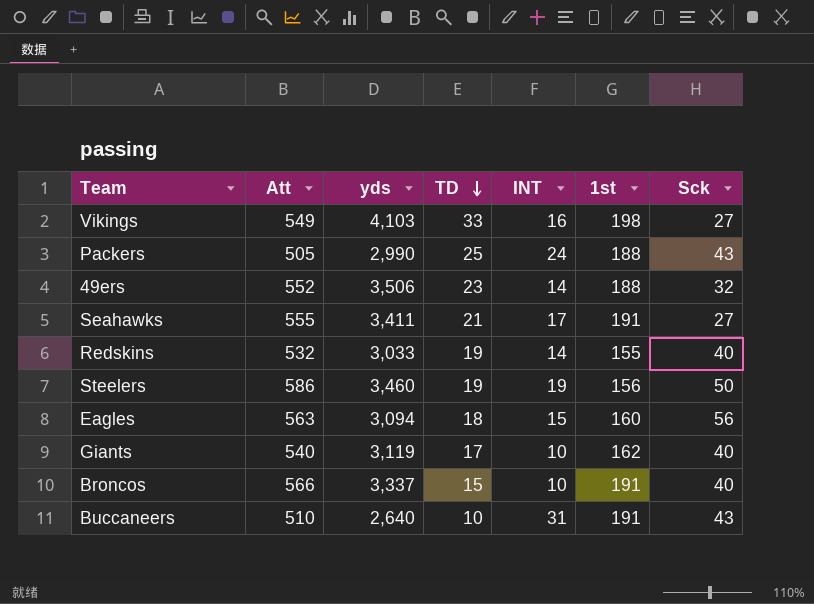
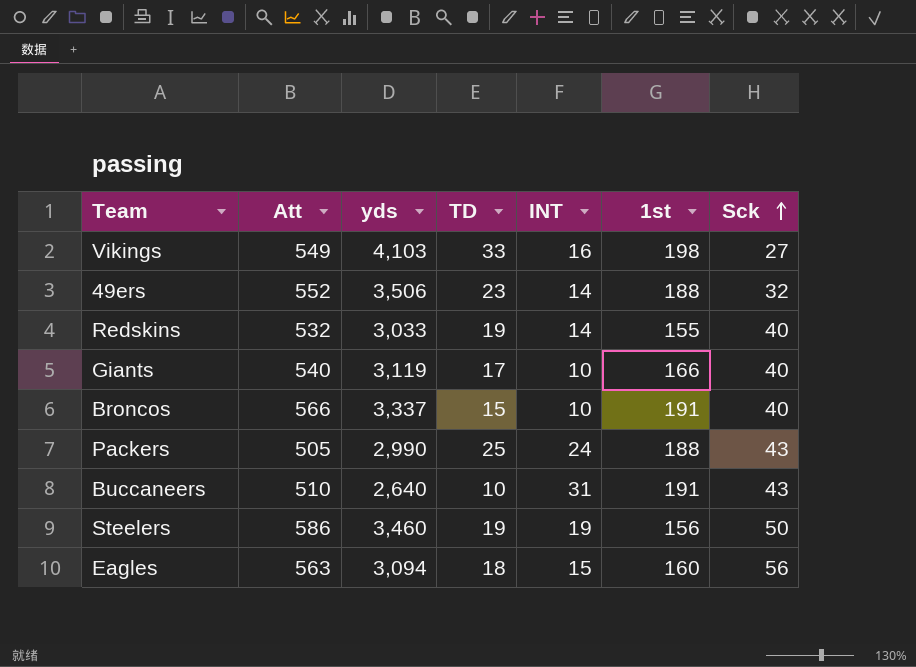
row order: TD descending -> Sck ascending
row Seahawks: 555 | 3,411 | 21 | 17 | 191 | 27 -> none
Giants | 1st: 162 -> 166

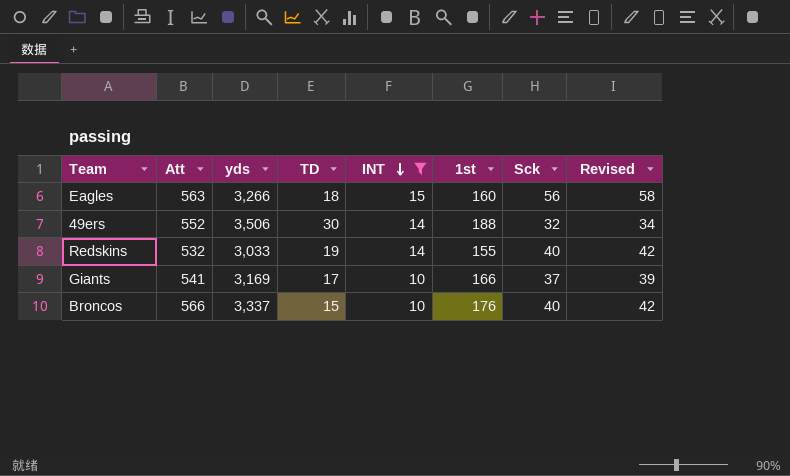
filter: none -> INT <= 15
row order: Sck ascending -> INT descending
column Revised | formula: none -> [Sck] + 2
Eagles | yds: 3,094 -> 3,266
49ers | TD: 23 -> 30
Giants | Att: 540 -> 541
Giants | yds: 3,119 -> 3,169
Giants | Sck: 40 -> 37
Broncos | 1st: 191 -> 176

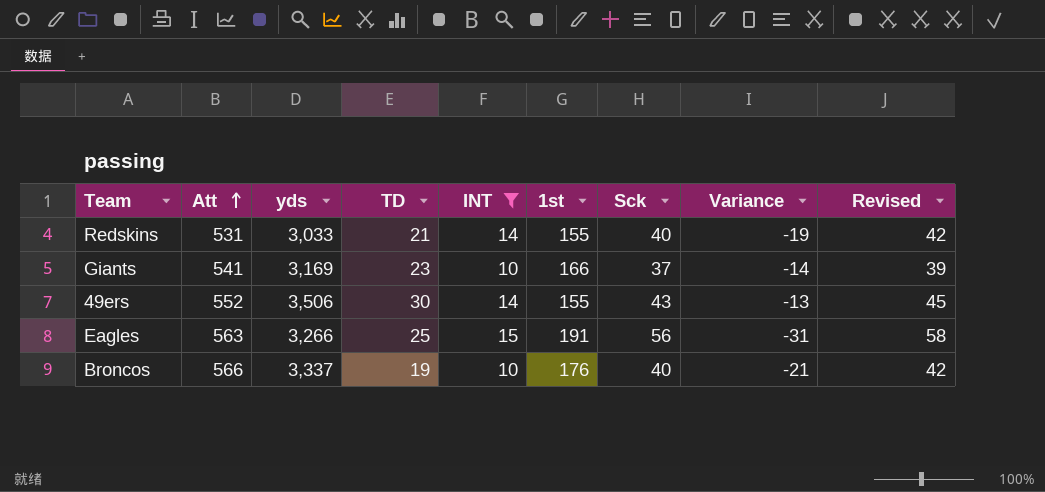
row order: INT descending -> Att ascending
column Variance | formula: none -> [TD] - [Sck]
Redskins | Att: 532 -> 531
Redskins | TD: 19 -> 21
Giants | TD: 17 -> 23
49ers | 1st: 188 -> 155
49ers | Sck: 32 -> 43
49ers | Revised: 34 -> 45
Eagles | TD: 18 -> 25
Eagles | 1st: 160 -> 191
Broncos | TD: 15 -> 19

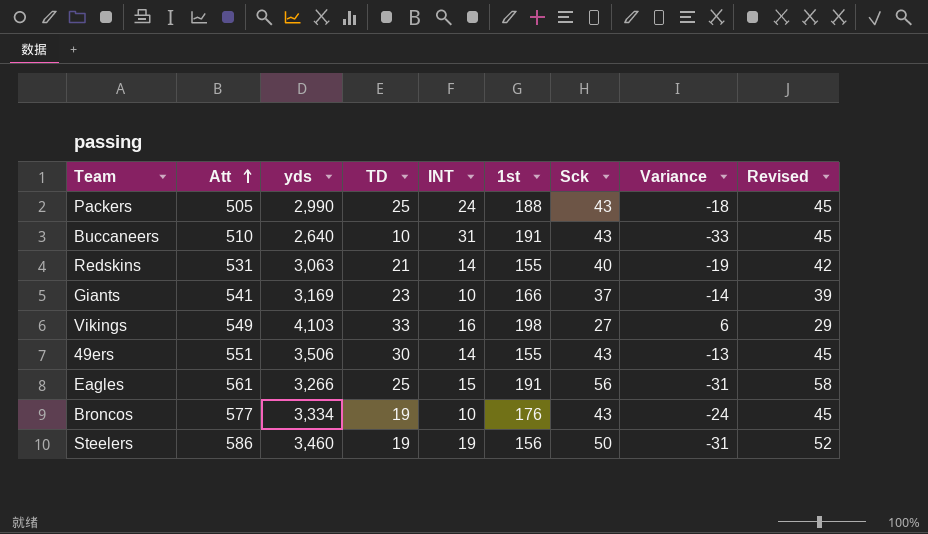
filter: INT <= 15 -> none
Redskins | yds: 3,033 -> 3,063
49ers | Att: 552 -> 551
Eagles | Att: 563 -> 561
Broncos | Att: 566 -> 577
Broncos | yds: 3,337 -> 3,334
Broncos | Sck: 40 -> 43
Broncos | Variance: -21 -> -24
Broncos | Revised: 42 -> 45

